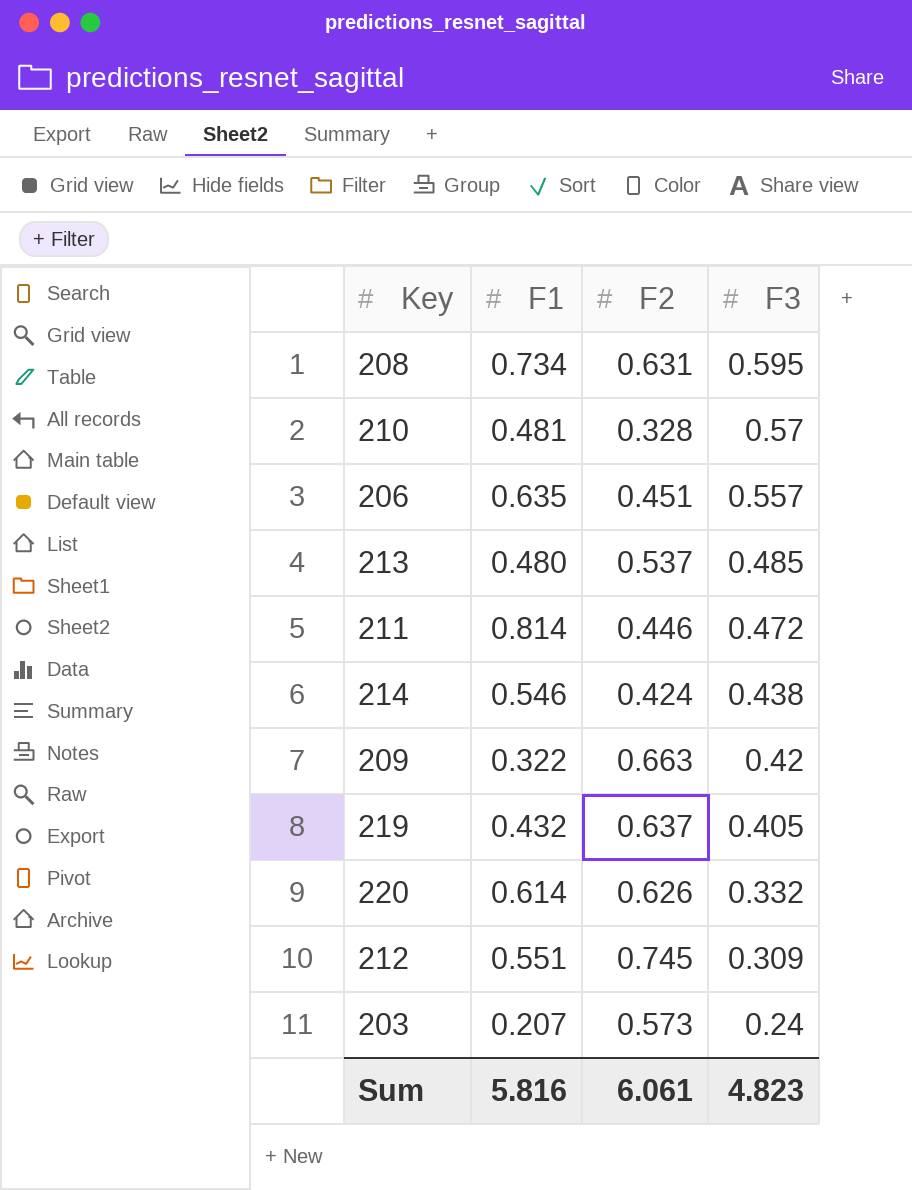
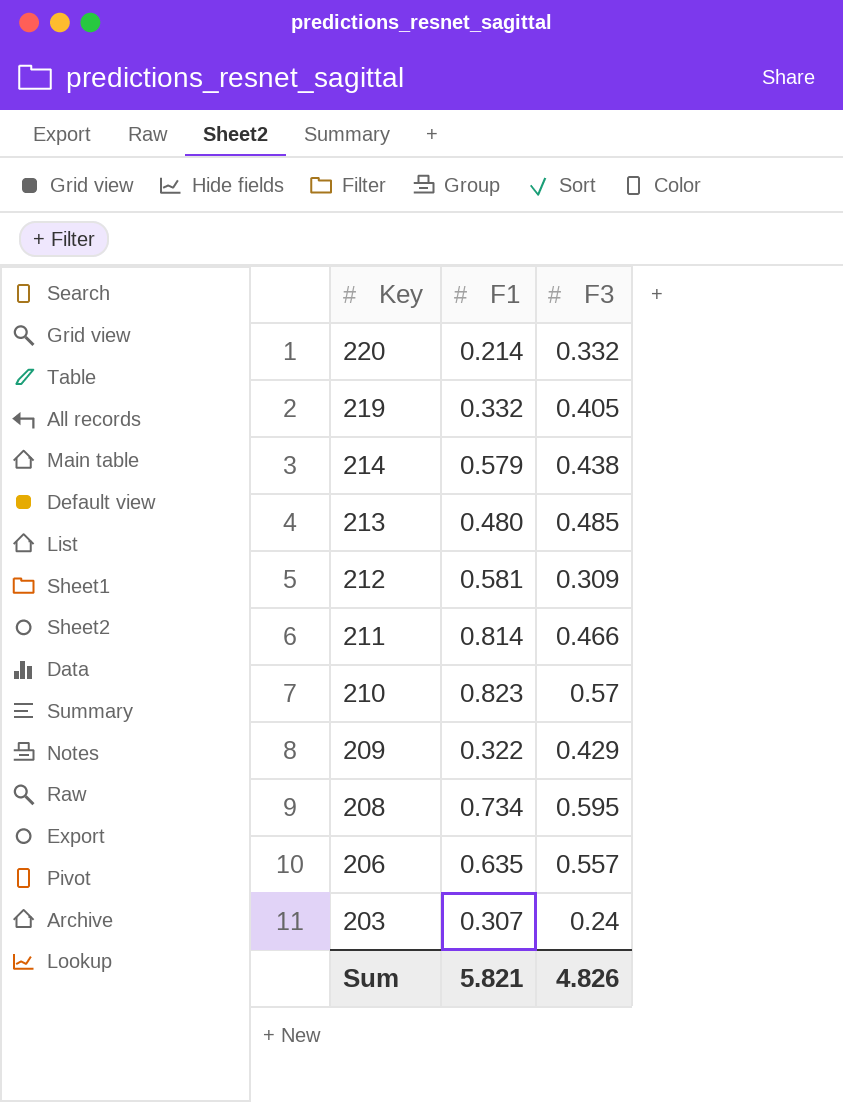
row order: F3 descending -> Key descending
column F2 | position: 3 -> none
220 | F1: 0.614 -> 0.214
219 | F1: 0.432 -> 0.332
214 | F1: 0.546 -> 0.579
212 | F1: 0.551 -> 0.581
211 | F3: 0.472 -> 0.466
210 | F1: 0.481 -> 0.823
209 | F3: 0.42 -> 0.429
203 | F1: 0.207 -> 0.307
Sum | F1: 5.816 -> 5.821
Sum | F3: 4.823 -> 4.826

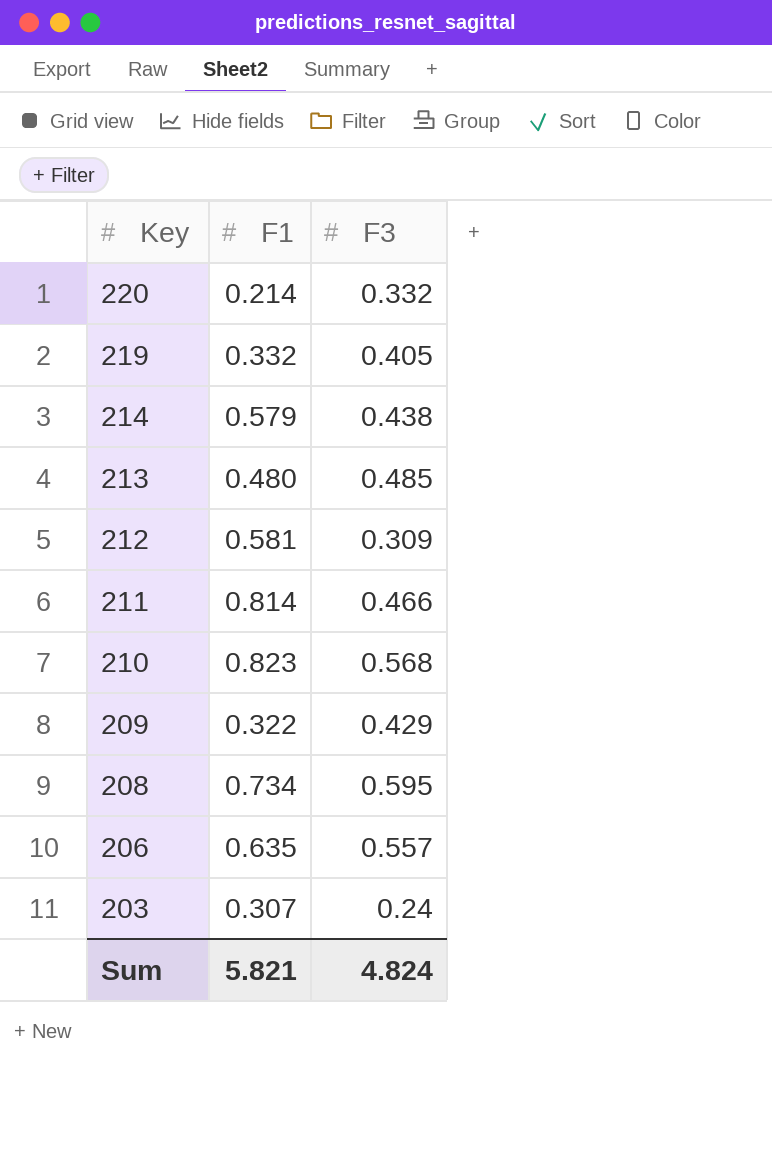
210 | F3: 0.57 -> 0.568
Sum | F3: 4.826 -> 4.824

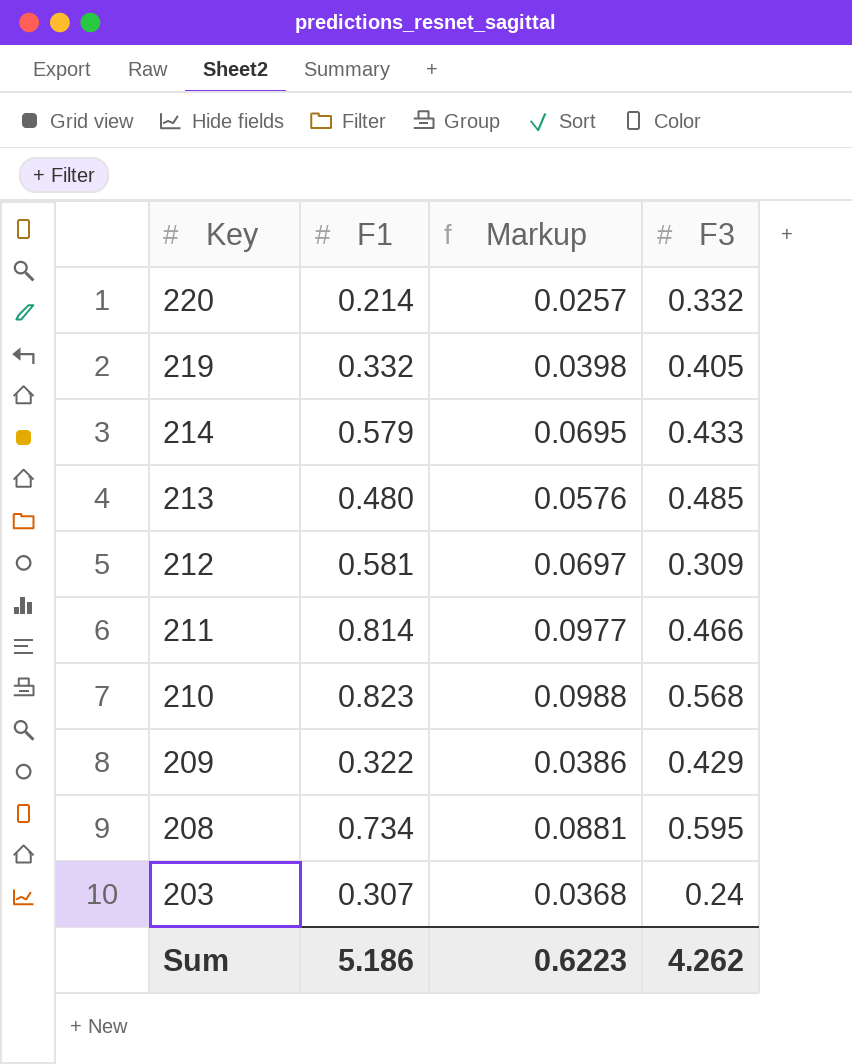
column Markup | formula: none -> [F1] * 0.12
row 206: 0.635 | 0.557 -> none
214 | F3: 0.438 -> 0.433
Sum | F1: 5.821 -> 5.186
Sum | F3: 4.824 -> 4.262

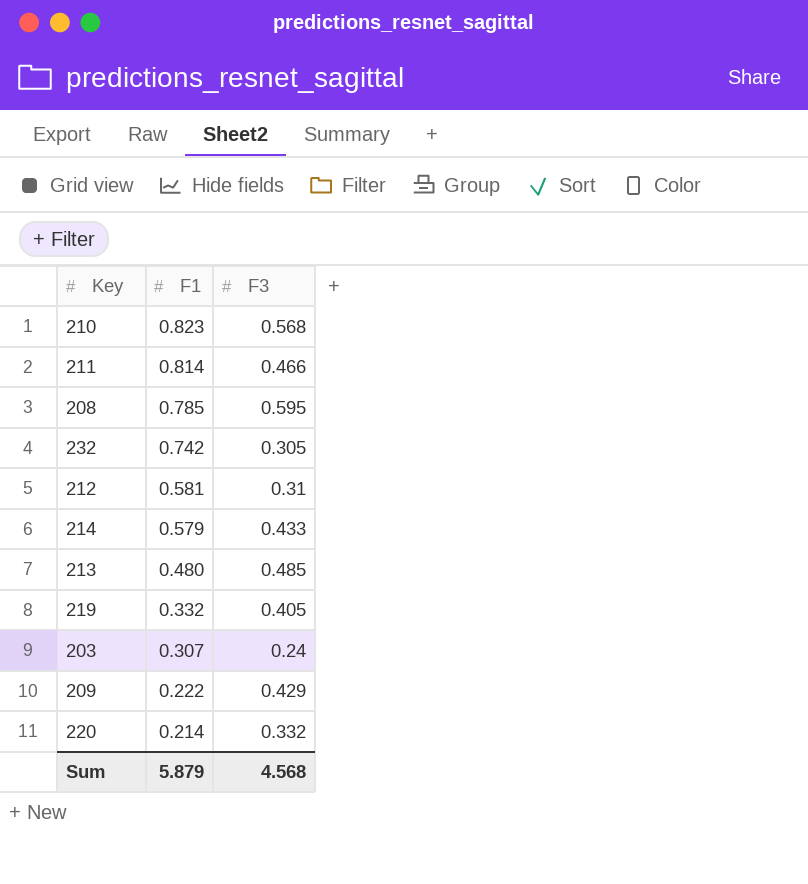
row order: Key descending -> F1 descending
column Markup | formula: [F1] * 0.12 -> none
208 | F1: 0.734 -> 0.785
row 232: none -> 0.742 | 0.305
212 | F3: 0.309 -> 0.31
209 | F1: 0.322 -> 0.222
Sum | F1: 5.186 -> 5.879
Sum | F3: 4.262 -> 4.568

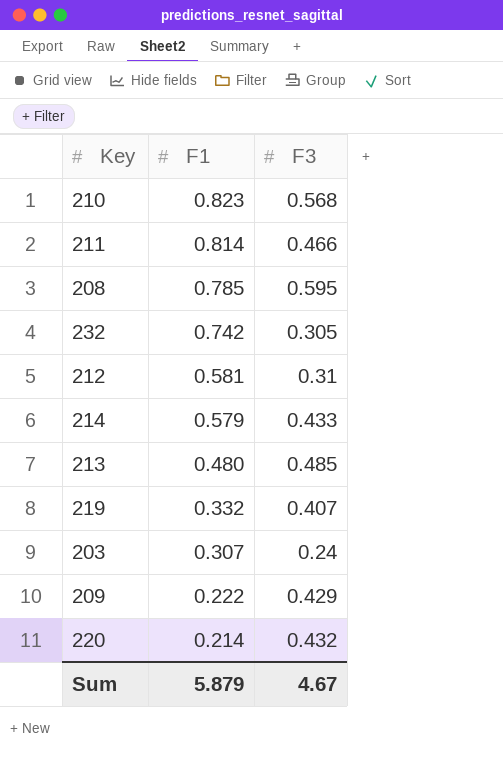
219 | F3: 0.405 -> 0.407
220 | F3: 0.332 -> 0.432
Sum | F3: 4.568 -> 4.67

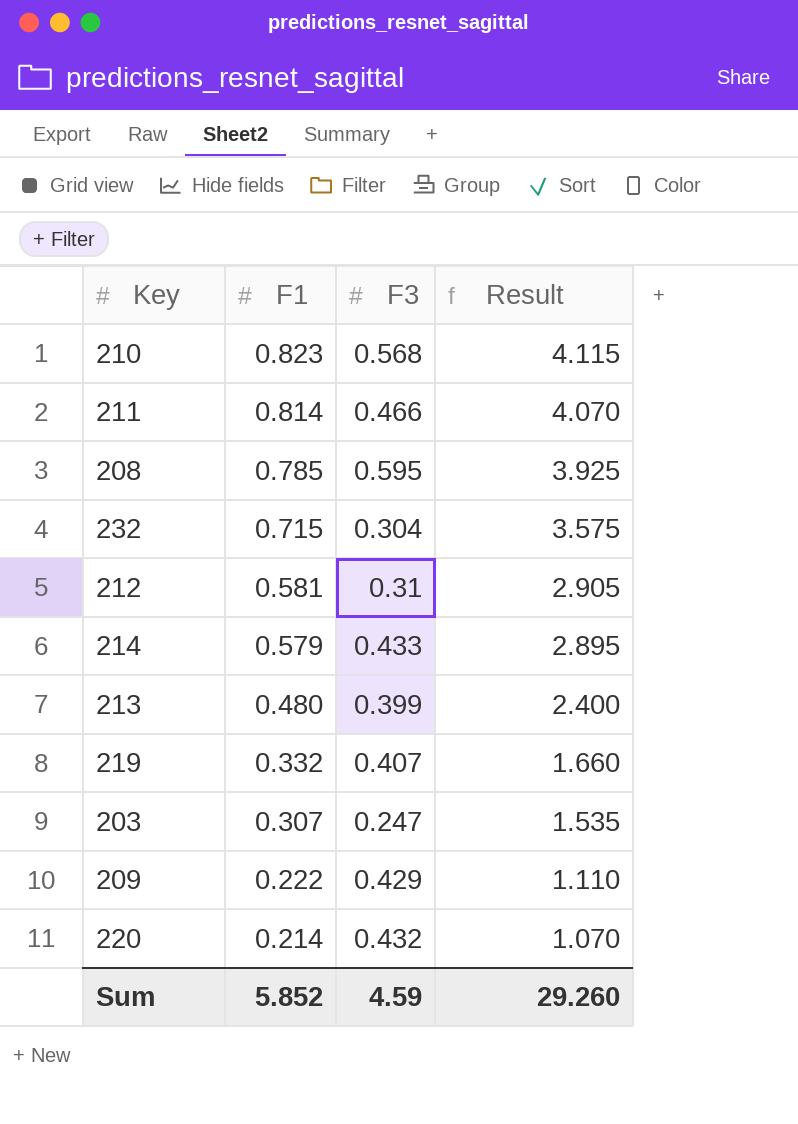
column Result | formula: none -> [F1] * 5
232 | F1: 0.742 -> 0.715
232 | F3: 0.305 -> 0.304
213 | F3: 0.485 -> 0.399
203 | F3: 0.24 -> 0.247
Sum | F1: 5.879 -> 5.852
Sum | F3: 4.67 -> 4.59

